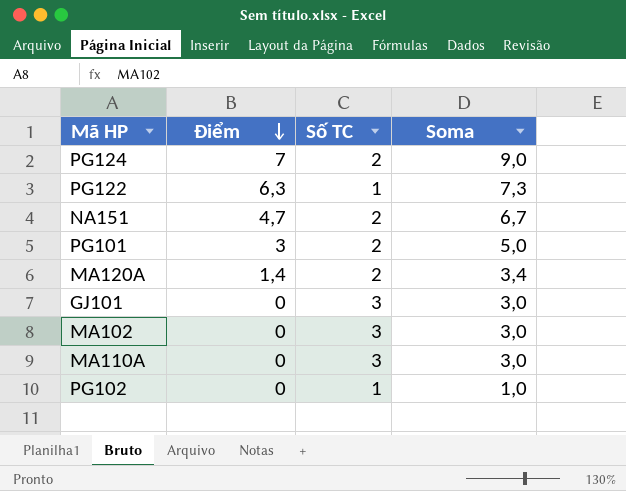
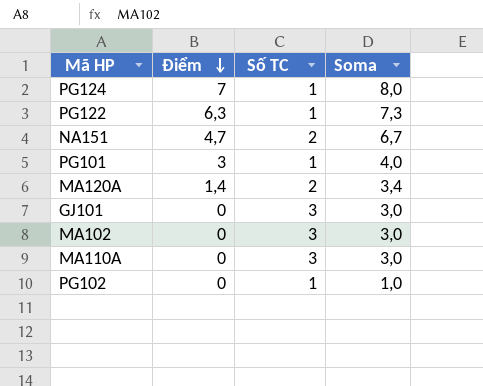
PG124 | Số TC: 2 -> 1
PG124 | Soma: 9,0 -> 8,0
PG101 | Số TC: 2 -> 1
PG101 | Soma: 5,0 -> 4,0

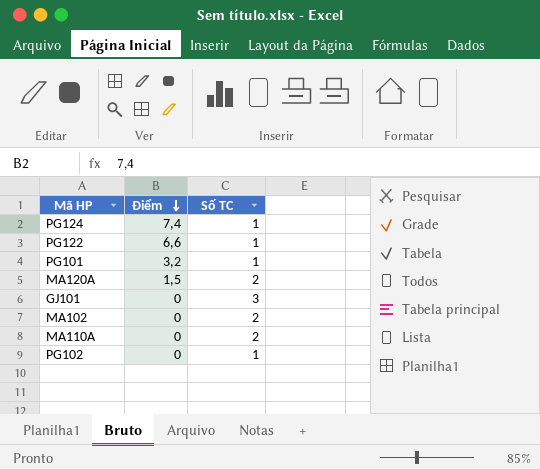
column Soma | formula: [Điểm] + [Số TC] -> none
row NA151: 4,7 | 2 | 6,7 -> none
PG124 | Điểm: 7 -> 7,4
PG122 | Điểm: 6,3 -> 6,6
PG101 | Điểm: 3 -> 3,2
MA120A | Điểm: 1,4 -> 1,5
MA102 | Số TC: 3 -> 2
MA110A | Số TC: 3 -> 2

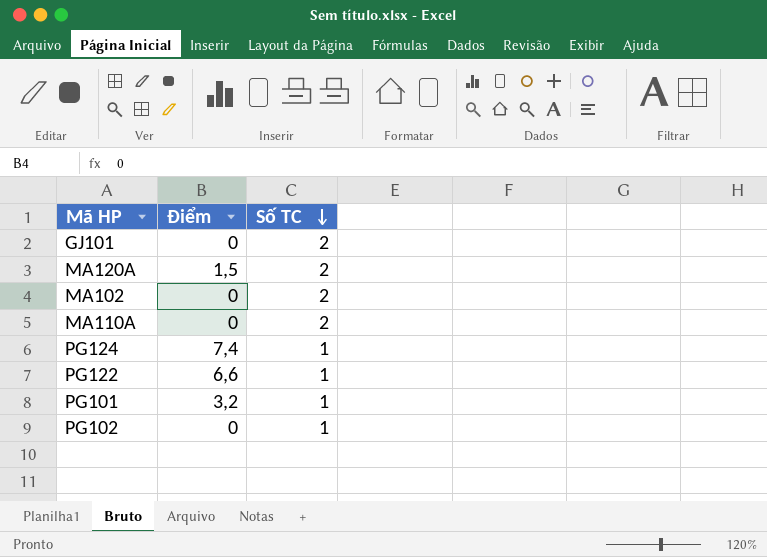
row order: Điểm descending -> Số TC descending
GJ101 | Số TC: 3 -> 2

